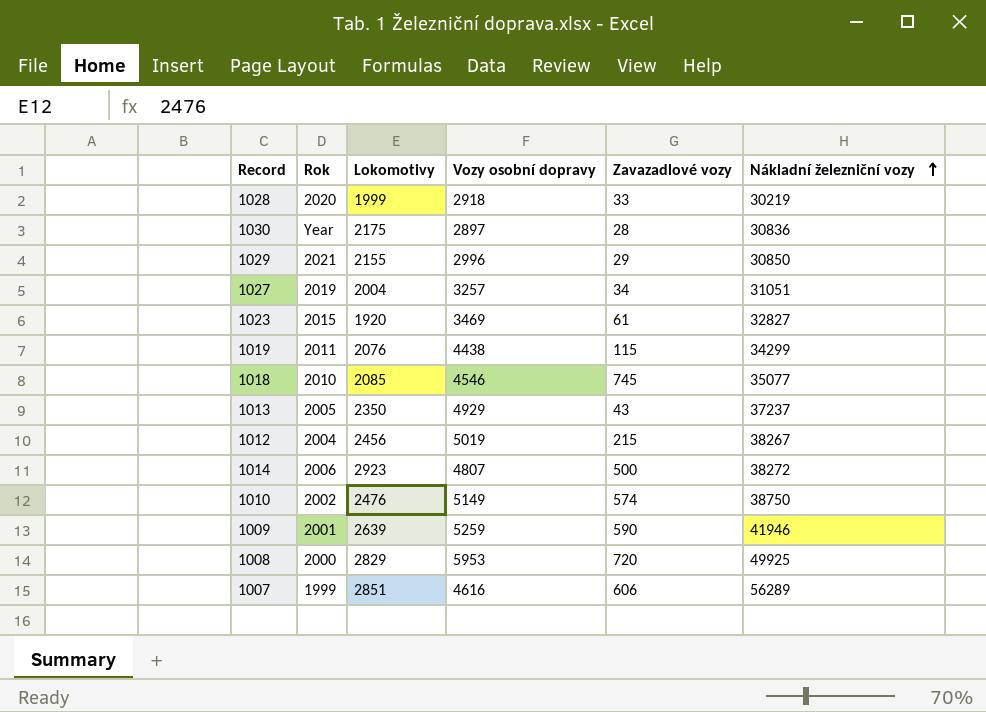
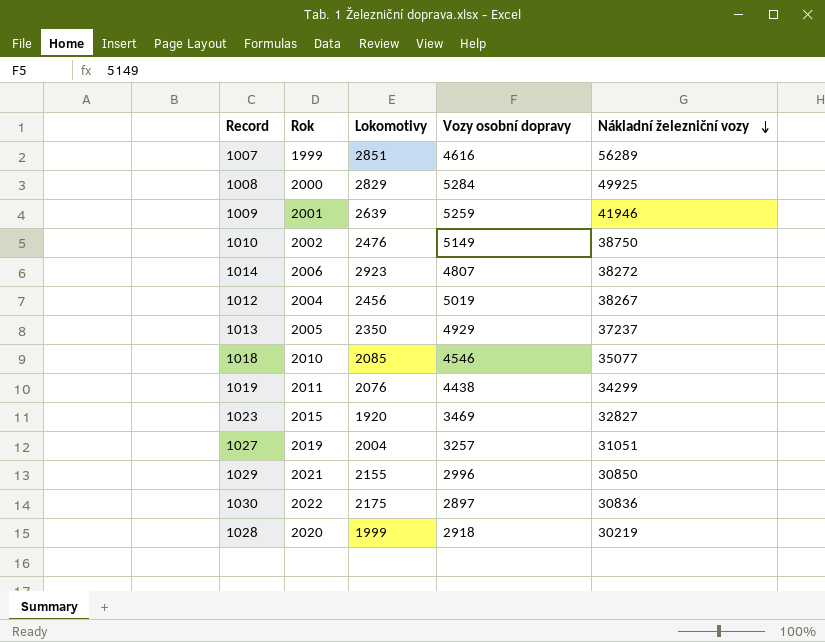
row order: Nákladní železniční vozy ascending -> Nákladní železniční vozy descending
column Zavazadlové vozy | position: 5 -> none
1008 | Vozy osobní dopravy: 5953 -> 5284
1030 | Rok: Year -> 2022

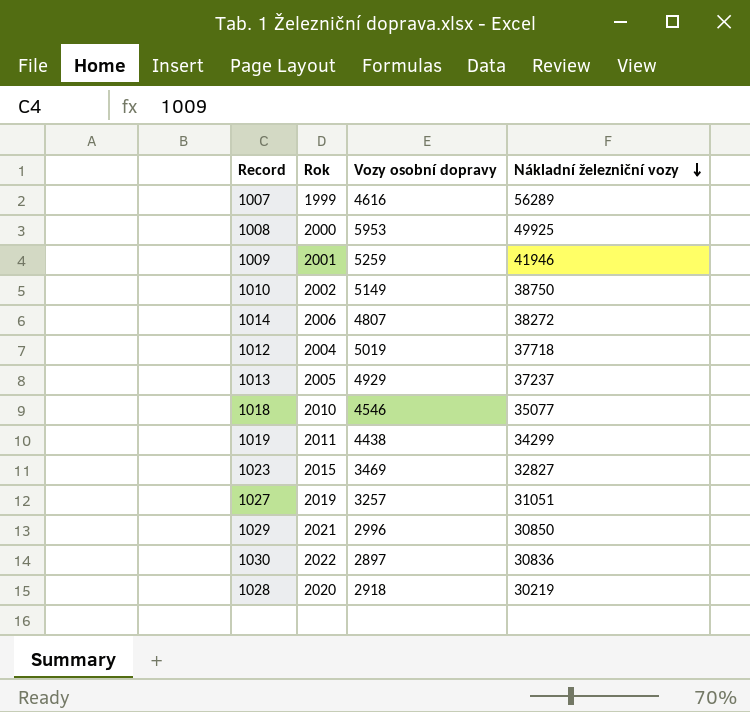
column Lokomotivy | position: 3 -> none
1008 | Vozy osobní dopravy: 5284 -> 5953
1012 | Nákladní železniční vozy: 38267 -> 37718

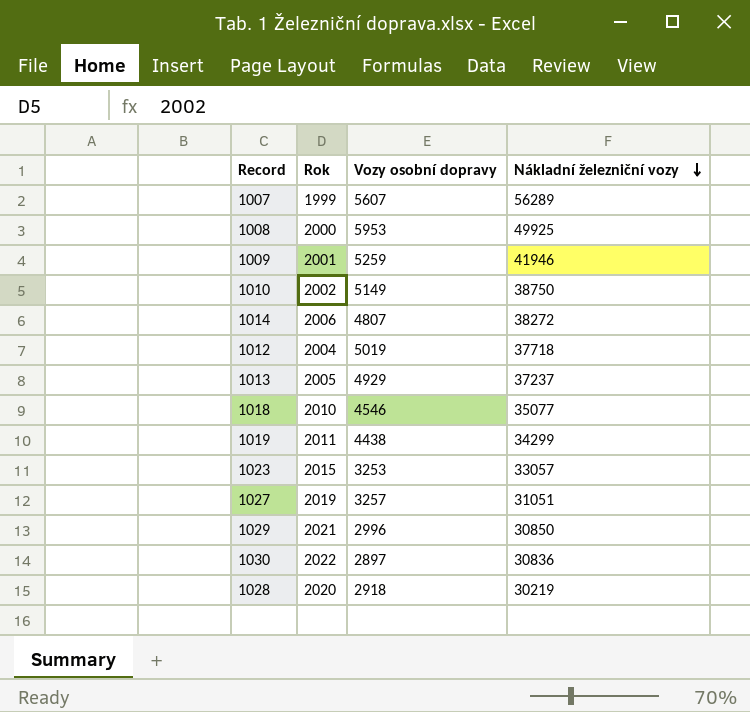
1007 | Vozy osobní dopravy: 4616 -> 5607
1023 | Vozy osobní dopravy: 3469 -> 3253
1023 | Nákladní železniční vozy: 32827 -> 33057

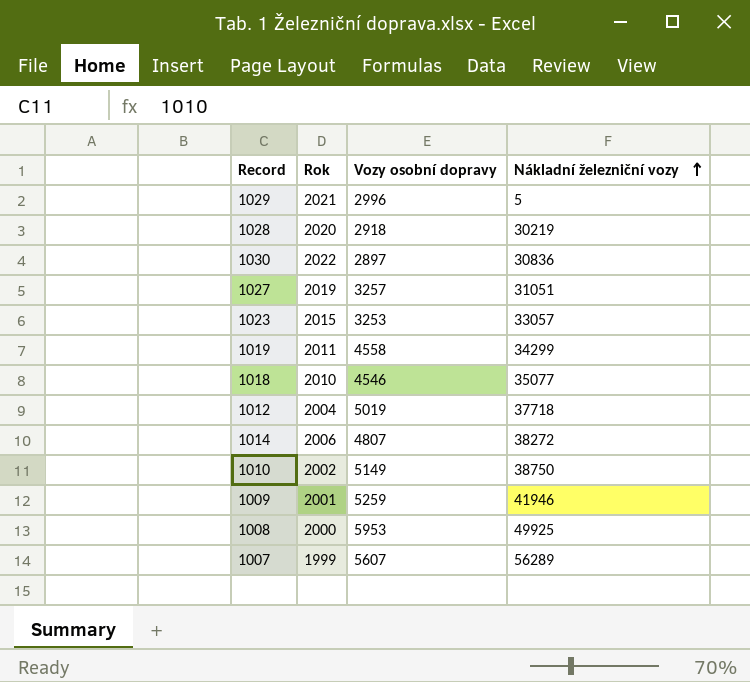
row order: Nákladní železniční vozy descending -> Nákladní železniční vozy ascending
row 1013: 2005 | 4929 | 37237 -> none
1029 | Nákladní železniční vozy: 30850 -> 5
1019 | Vozy osobní dopravy: 4438 -> 4558

